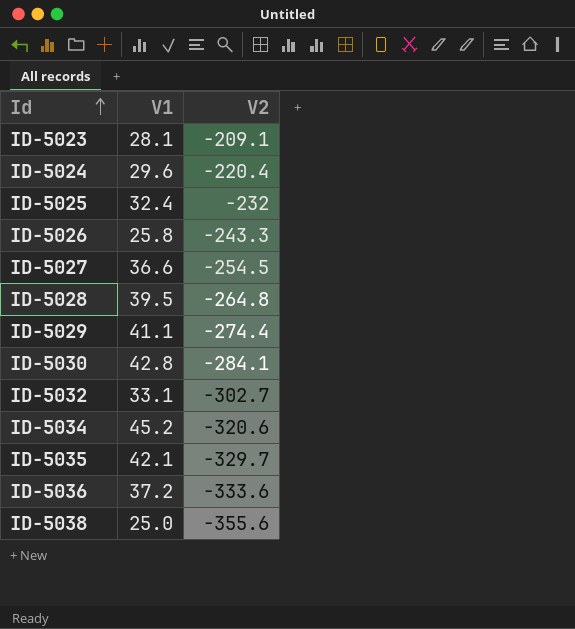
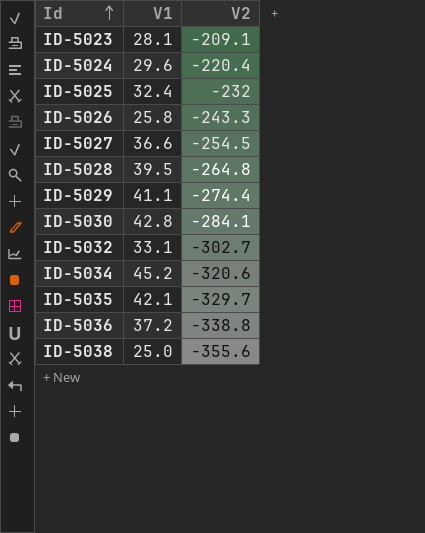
ID-5036 | V2: -333.6 -> -338.8

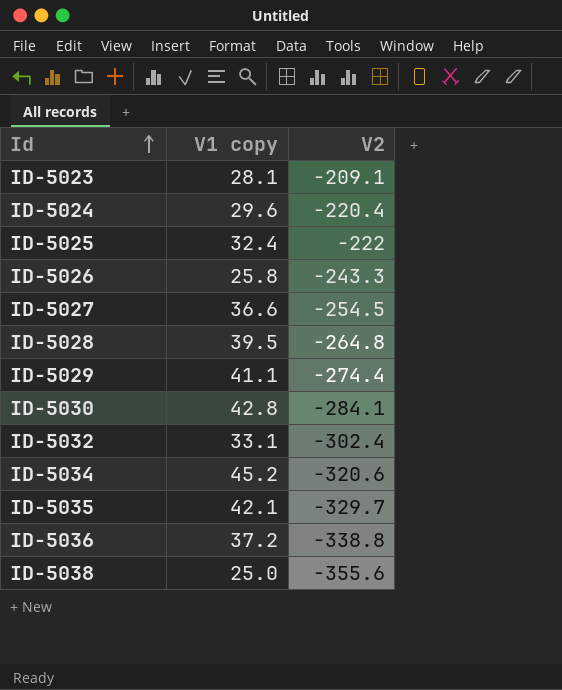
column name: V1 -> V1 copy
ID-5025 | V2: -232 -> -222
ID-5032 | V2: -302.7 -> -302.4

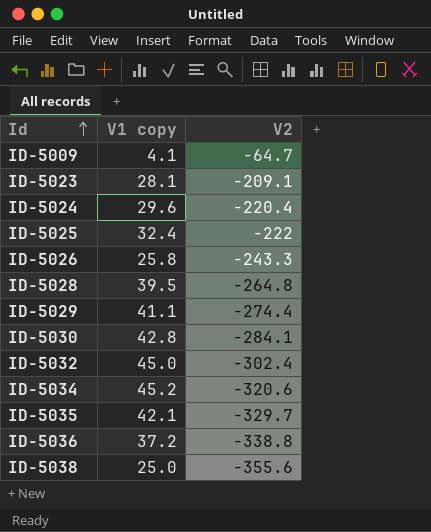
row ID-5027: 36.6 | -254.5 -> none
row ID-5009: none -> 4.1 | -64.7
ID-5032 | V1 copy: 33.1 -> 45.0

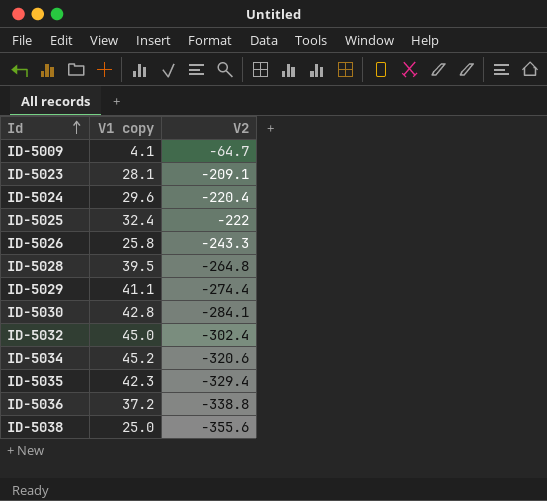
ID-5035 | V1 copy: 42.1 -> 42.3
ID-5035 | V2: -329.7 -> -329.4

